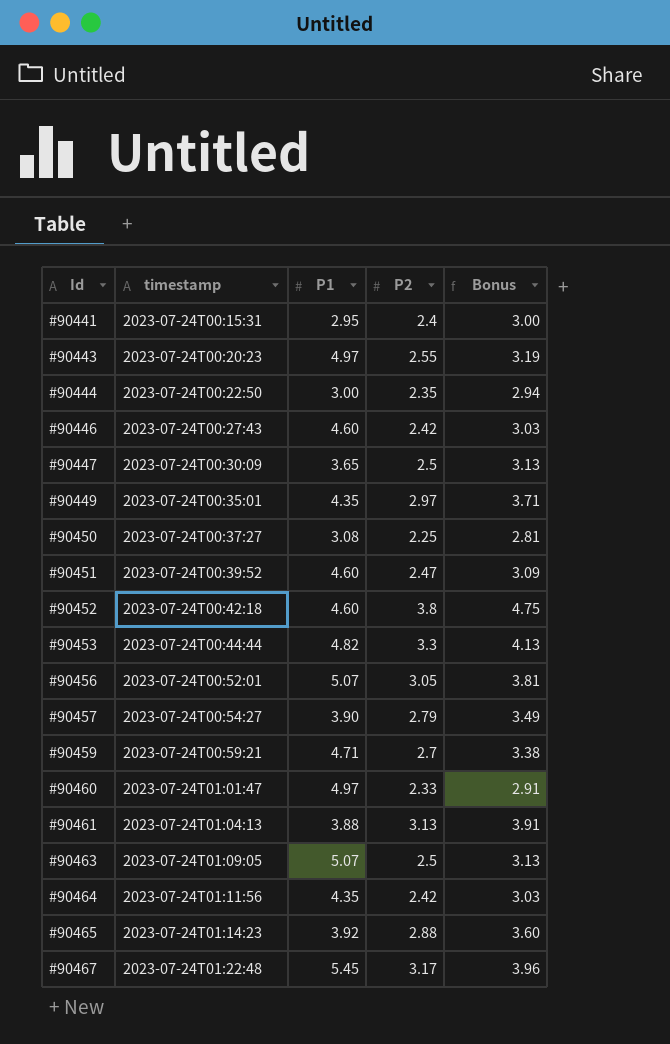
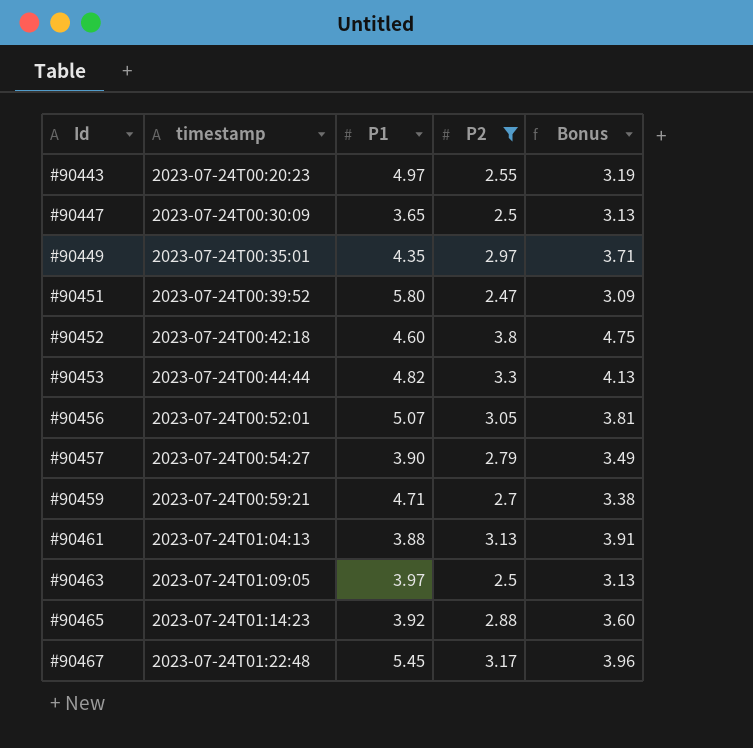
filter: none -> P2 >= 2.47
#90451 | P1: 4.60 -> 5.80
#90463 | P1: 5.07 -> 3.97

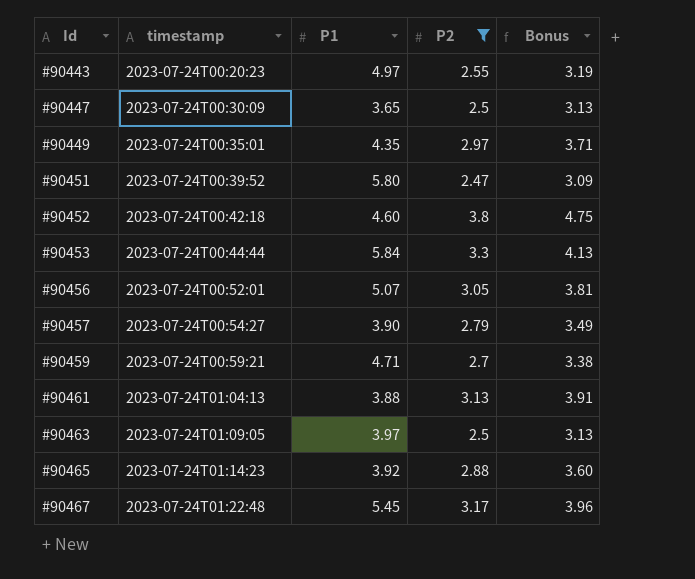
#90453 | P1: 4.82 -> 5.84

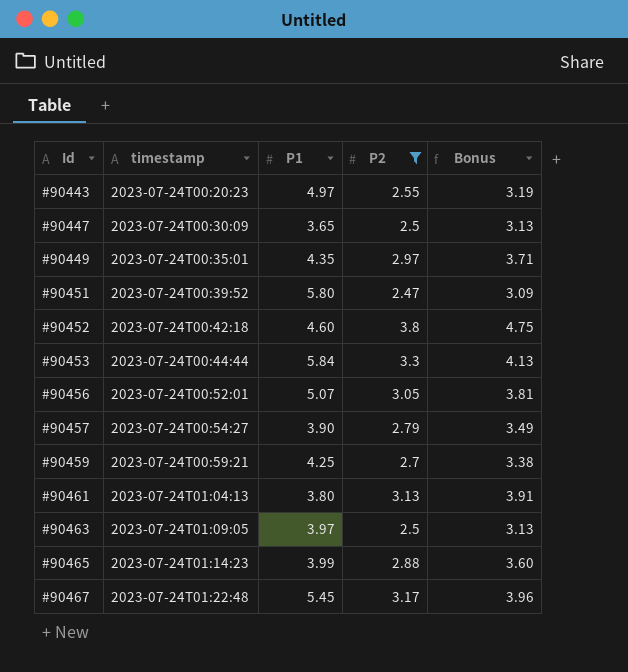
#90459 | P1: 4.71 -> 4.25
#90461 | P1: 3.88 -> 3.80
#90465 | P1: 3.92 -> 3.99

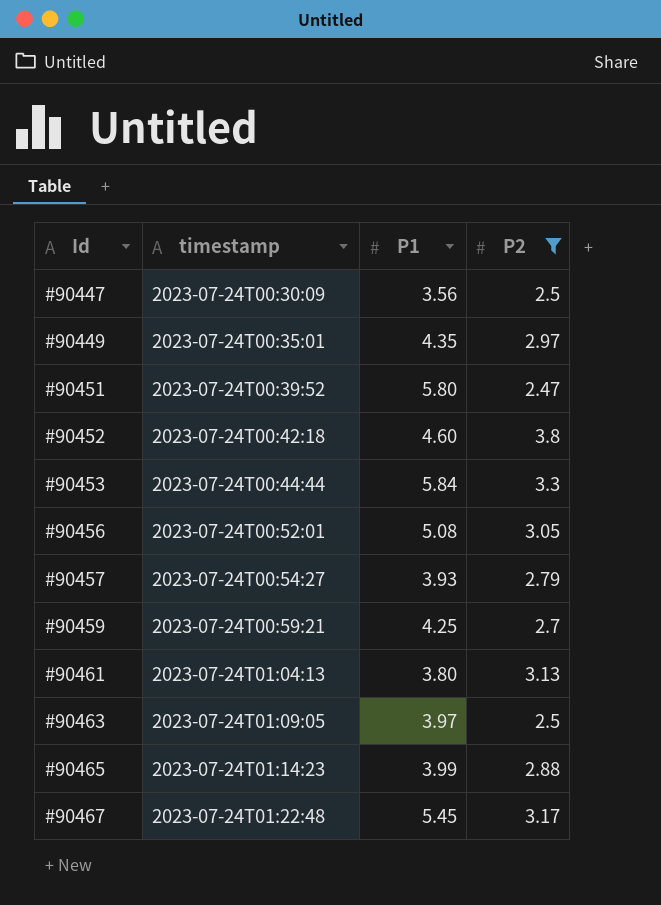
column Bonus | formula: [P2] * 1.25 -> none
row #90443: 2023-07-24T00:20:23 | 4.97 | 2.55 | 3.19 -> none
#90447 | P1: 3.65 -> 3.56
#90456 | P1: 5.07 -> 5.08
#90457 | P1: 3.90 -> 3.93

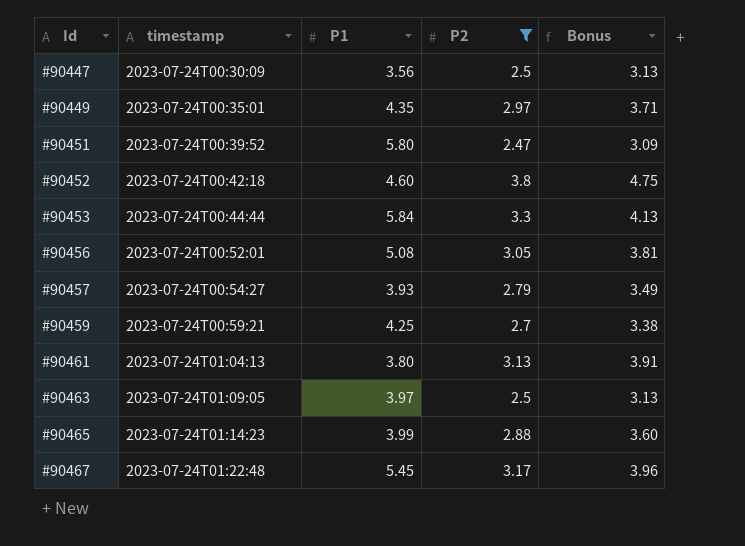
column Bonus | formula: none -> [P2] * 1.25

